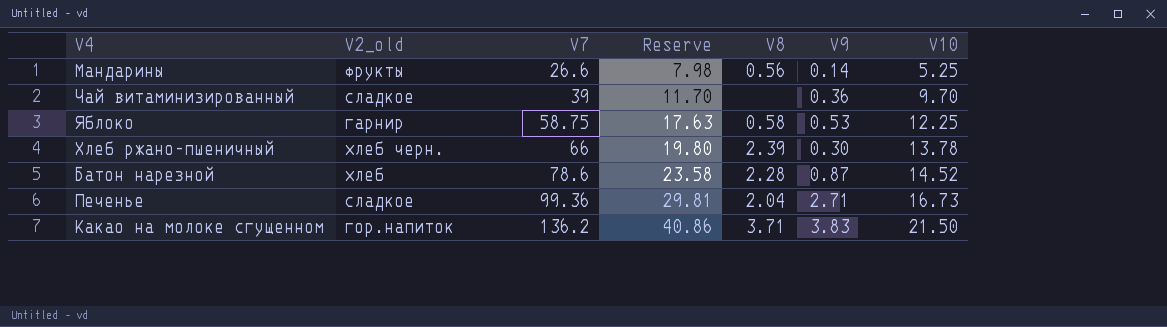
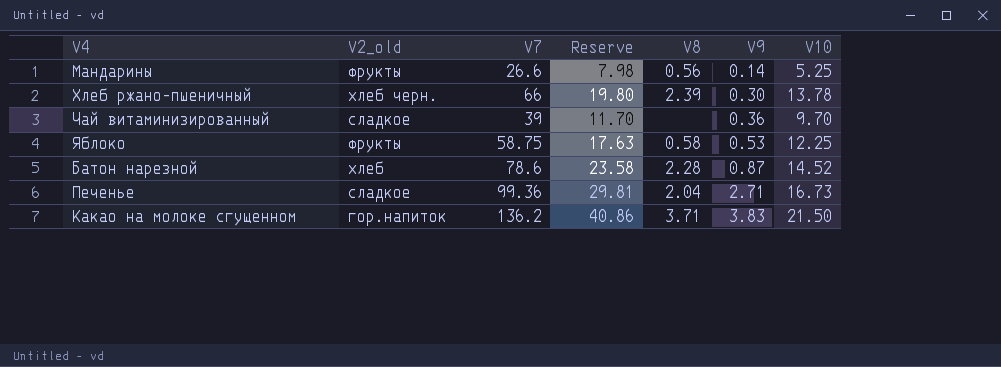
row order: V7 ascending -> V9 ascending
Яблоко | V2_old: гарнир -> фрукты

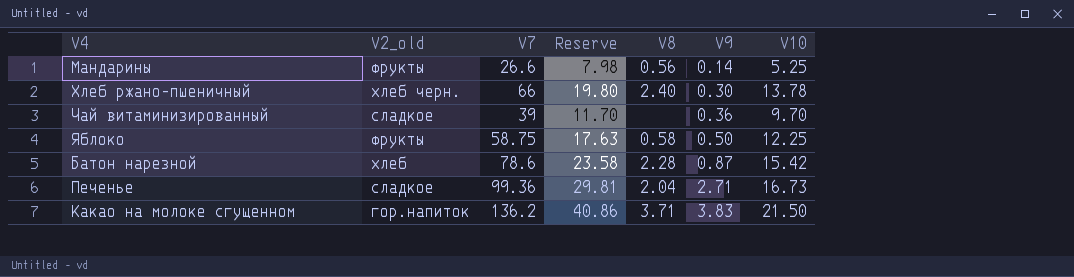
Хлеб ржано-пшеничный | V8: 2.39 -> 2.40
Яблоко | V9: 0.53 -> 0.50
Батон нарезной | V10: 14.52 -> 15.42

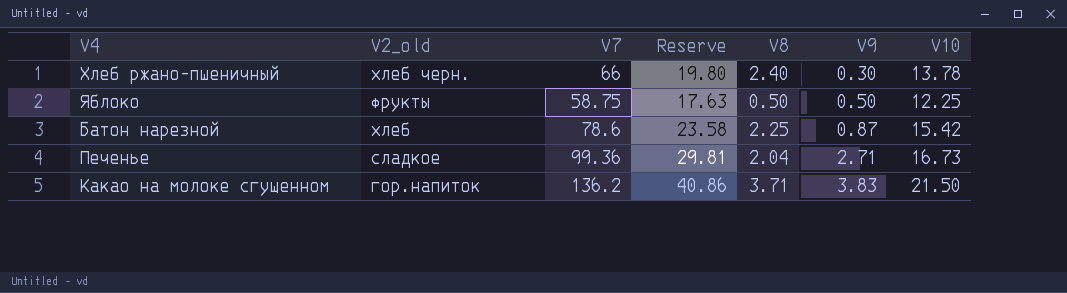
row Мандарины: фрукты | 26.6 | 7.98 | 0.56 | 0.14 | 5.25 -> none
row Чай витаминизированный: сладкое | 39 | 11.70 | none | 0.36 | 9.70 -> none
Яблоко | V8: 0.58 -> 0.50
Батон нарезной | V8: 2.28 -> 2.25

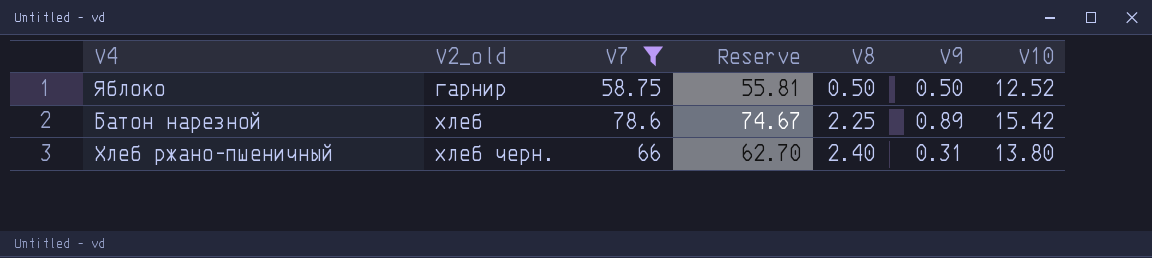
filter: none -> V7 <= 78.6
row order: V9 ascending -> V2_old ascending
column Reserve | formula: [V7] * 0.3 -> [V7] * 0.95
Яблоко | V2_old: фрукты -> гарнир
Яблоко | V10: 12.25 -> 12.52
Батон нарезной | V9: 0.87 -> 0.89
Хлеб ржано-пшеничный | V9: 0.30 -> 0.31
Хлеб ржано-пшеничный | V10: 13.78 -> 13.80

